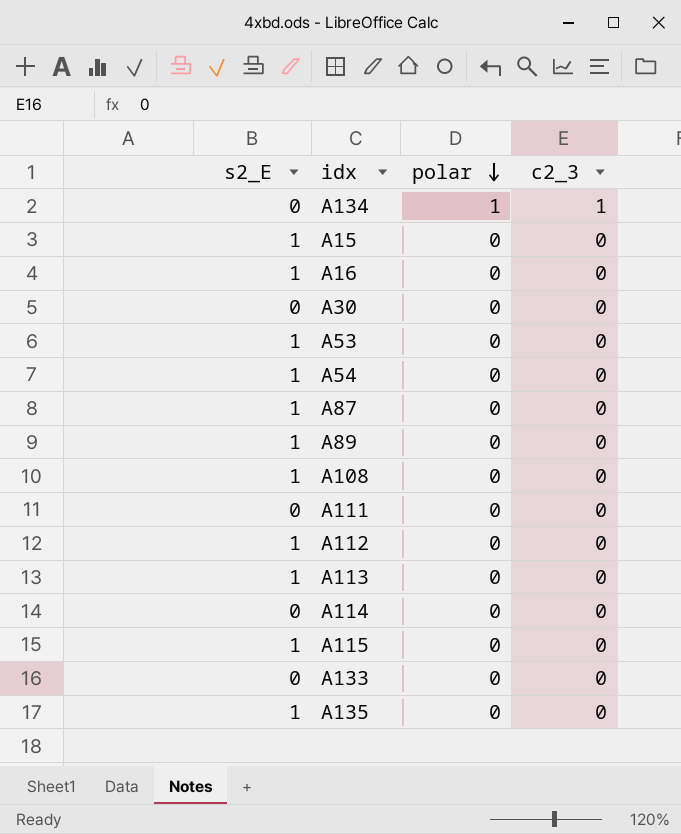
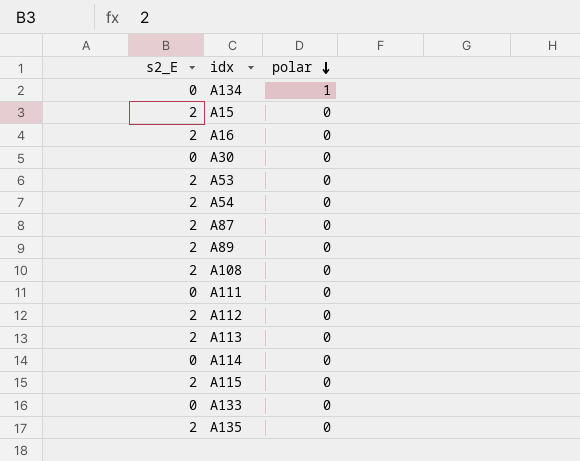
column c2_3 | position: 4 -> none
A15 | s2_E: 1 -> 2
A16 | s2_E: 1 -> 2
A53 | s2_E: 1 -> 2
A54 | s2_E: 1 -> 2
A87 | s2_E: 1 -> 2
A89 | s2_E: 1 -> 2
A108 | s2_E: 1 -> 2
A112 | s2_E: 1 -> 2
A113 | s2_E: 1 -> 2
A115 | s2_E: 1 -> 2
A135 | s2_E: 1 -> 2

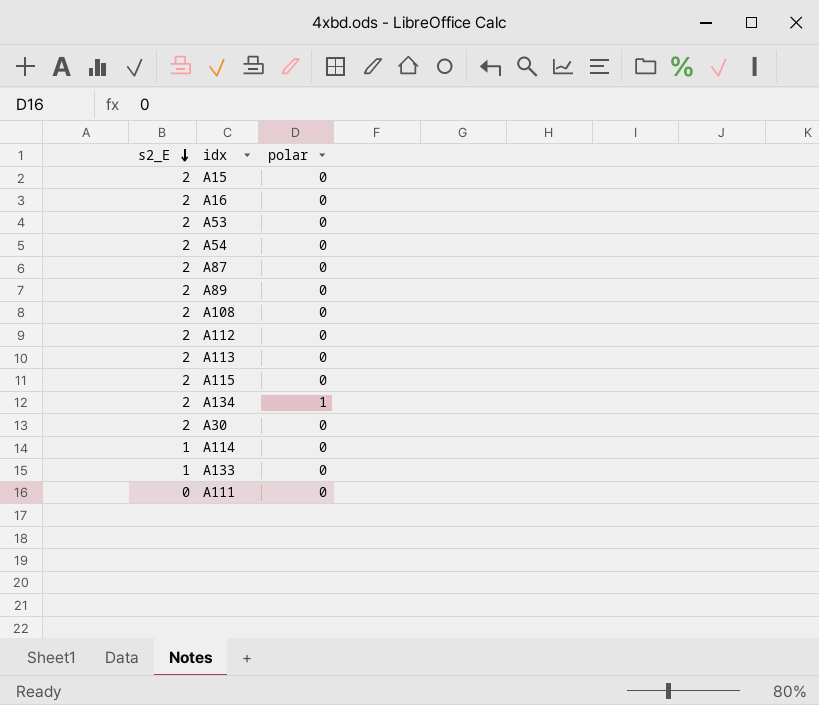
row order: polar descending -> s2_E descending
row A135: 2 | 0 -> none
A134 | s2_E: 0 -> 2
A30 | s2_E: 0 -> 2
A114 | s2_E: 0 -> 1
A133 | s2_E: 0 -> 1

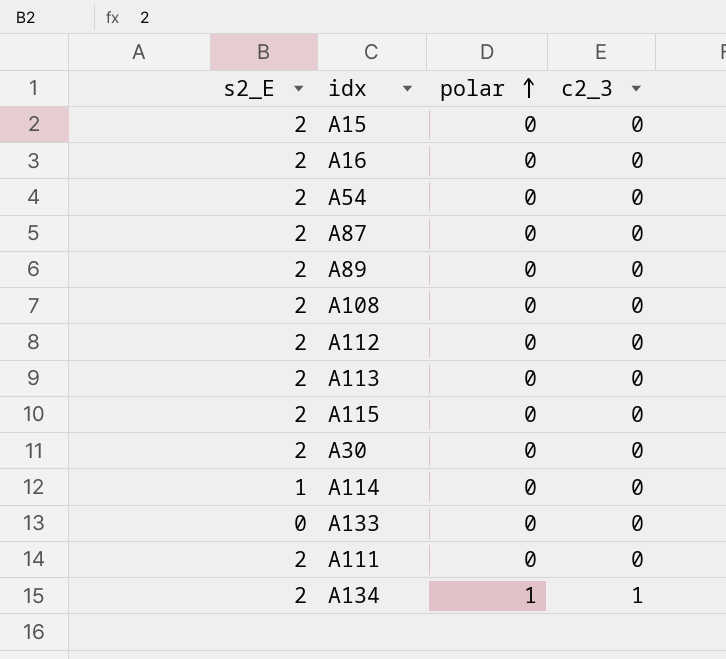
row order: s2_E descending -> polar ascending
column c2_3 | position: none -> 4
row A53: 2 | 0 -> none
A133 | s2_E: 1 -> 0
A111 | s2_E: 0 -> 2

